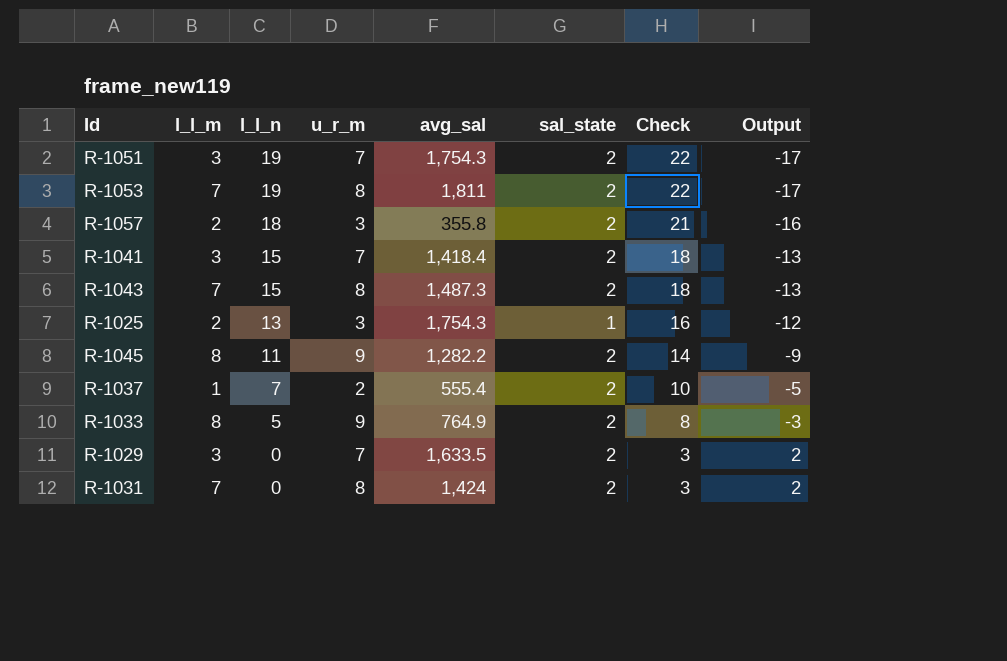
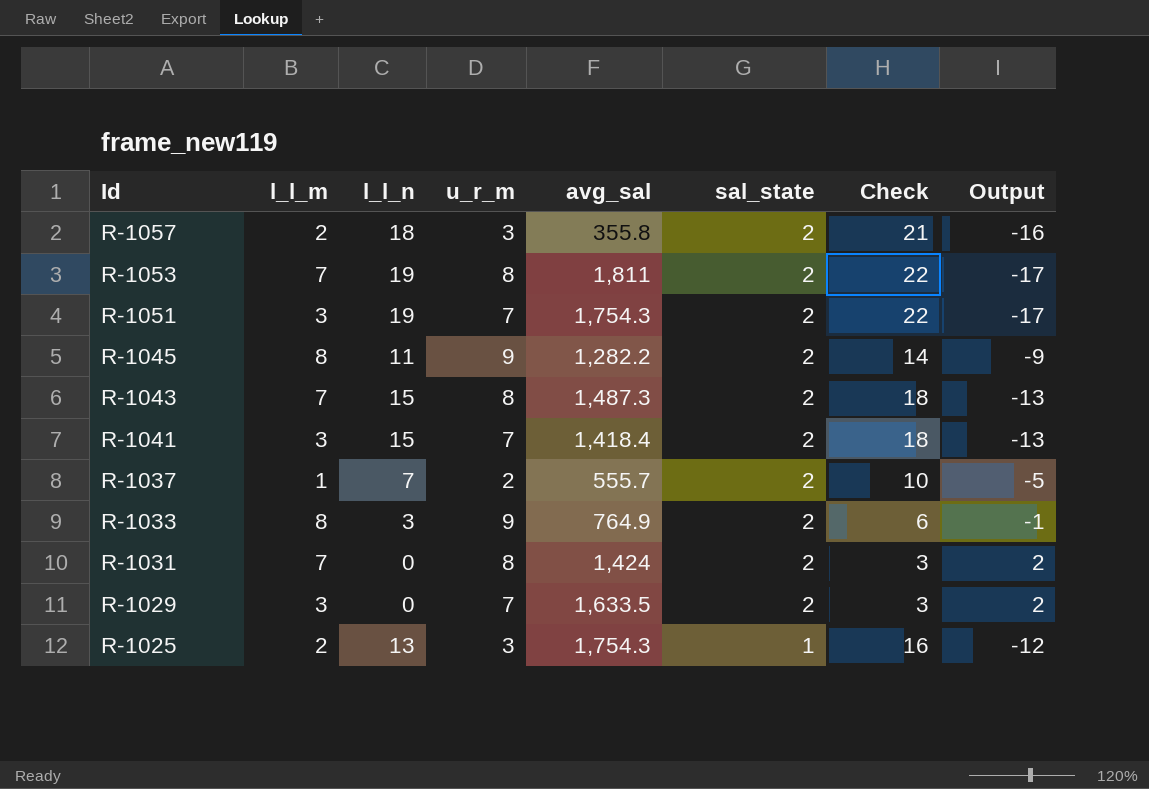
row order: l_l_n descending -> Id descending
R-1037 | avg_sal: 555.4 -> 555.7
R-1033 | l_l_n: 5 -> 3
R-1033 | Check: 8 -> 6
R-1033 | Output: -3 -> -1

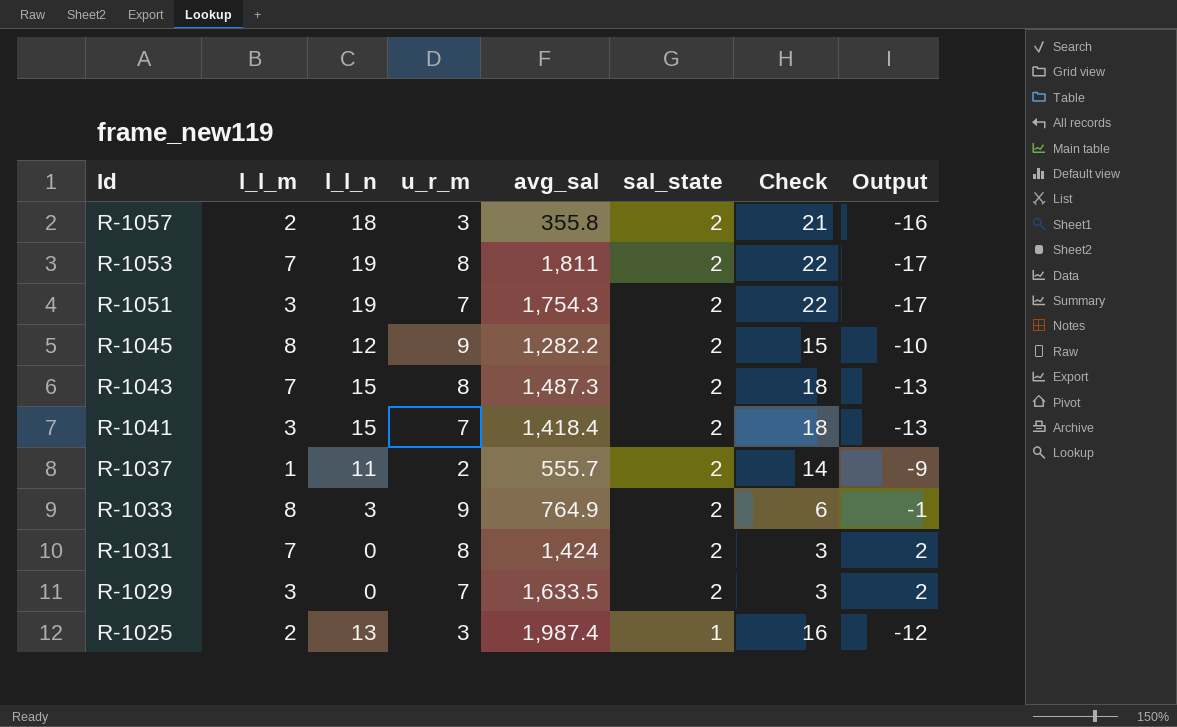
R-1045 | l_l_n: 11 -> 12
R-1045 | Check: 14 -> 15
R-1045 | Output: -9 -> -10
R-1037 | l_l_n: 7 -> 11
R-1037 | Check: 10 -> 14
R-1037 | Output: -5 -> -9
R-1025 | avg_sal: 1,754.3 -> 1,987.4

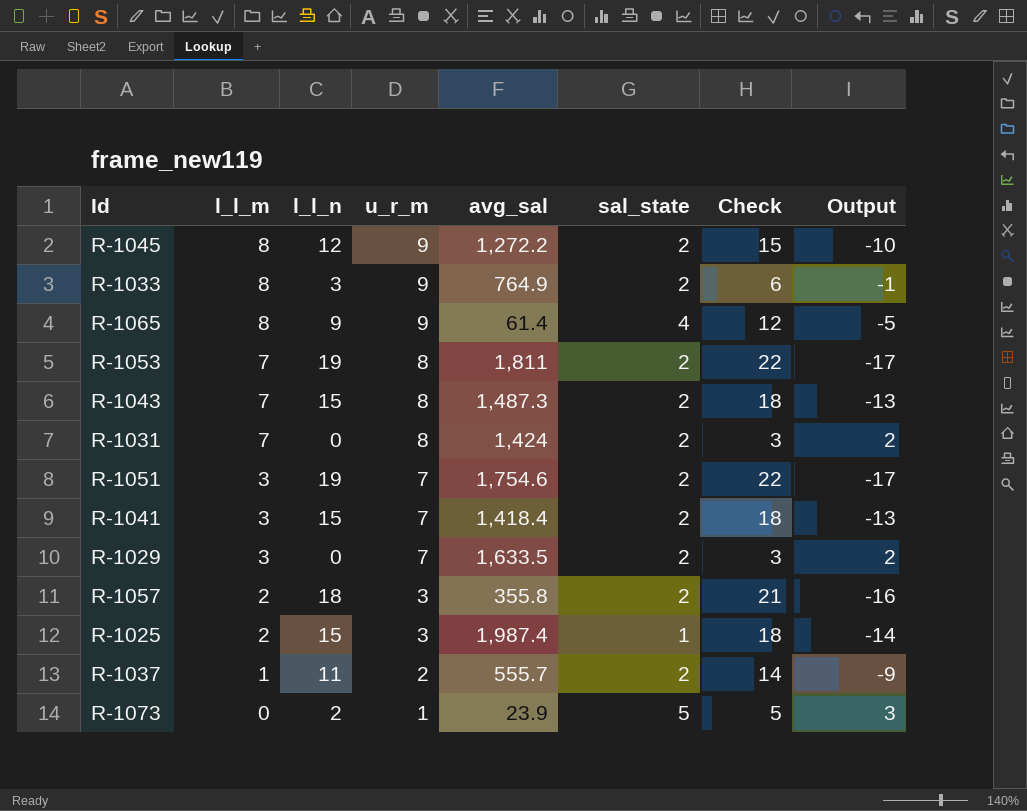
row order: Id descending -> l_l_m descending
R-1045 | avg_sal: 1,282.2 -> 1,272.2
row R-1065: none -> 8 | 9 | 9 | 61.4 | 4 | 12 | -5
R-1051 | avg_sal: 1,754.3 -> 1,754.6
R-1025 | l_l_n: 13 -> 15
R-1025 | Check: 16 -> 18
R-1025 | Output: -12 -> -14
row R-1073: none -> 0 | 2 | 1 | 23.9 | 5 | 5 | 3

